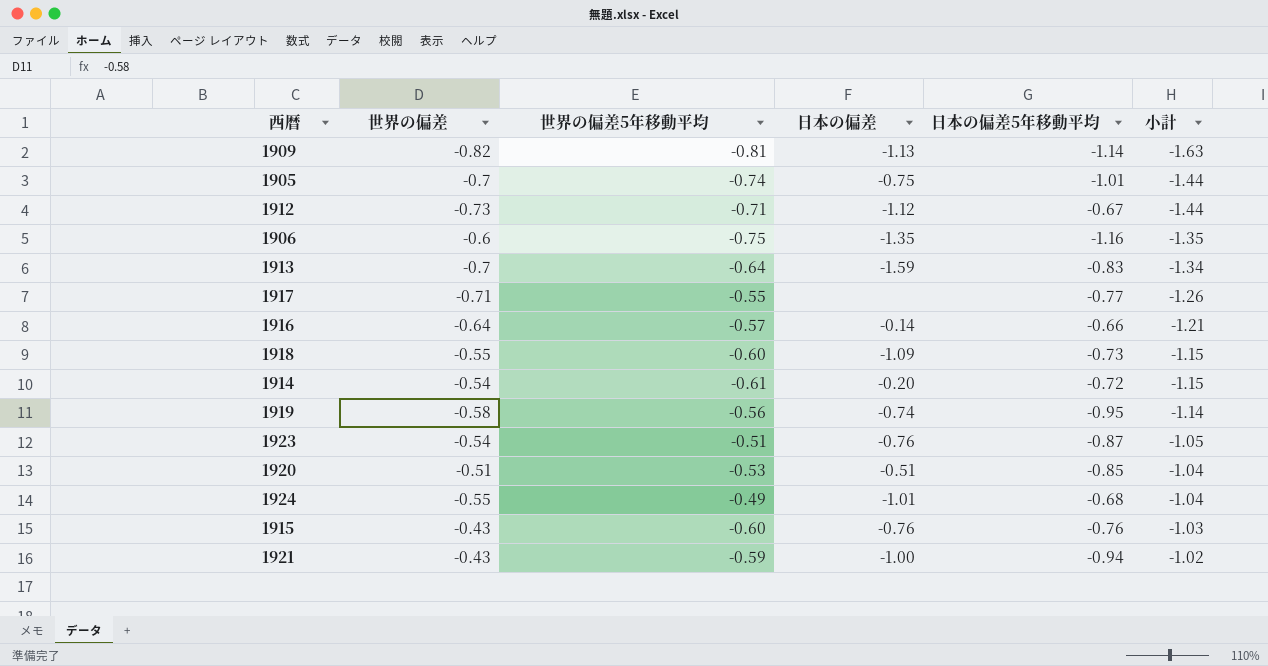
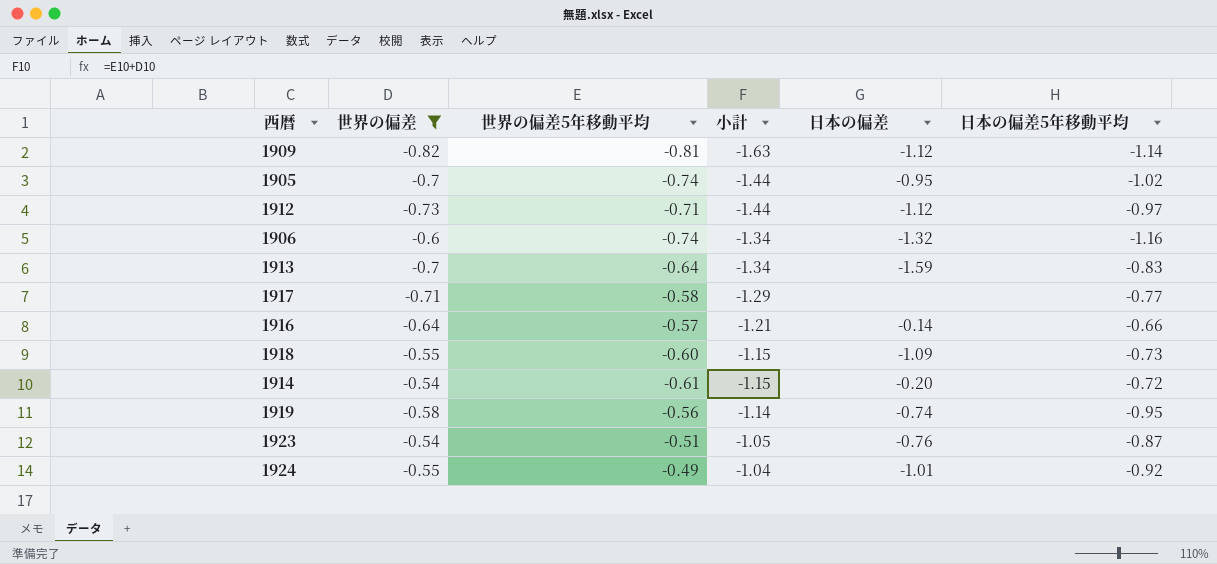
filter: none -> 世界の偏差 <= -0.54
column 小計 | position: 6 -> 4
1909 | 日本の偏差: -1.13 -> -1.12
1905 | 日本の偏差: -0.75 -> -0.95
1905 | 日本の偏差5年移動平均: -1.01 -> -1.02
1912 | 日本の偏差5年移動平均: -0.67 -> -0.97
1906 | 世界の偏差5年移動平均: -0.75 -> -0.74
1906 | 小計: -1.35 -> -1.34
1906 | 日本の偏差: -1.35 -> -1.32
1917 | 世界の偏差5年移動平均: -0.55 -> -0.58
1917 | 小計: -1.26 -> -1.29
1924 | 日本の偏差5年移動平均: -0.68 -> -0.92

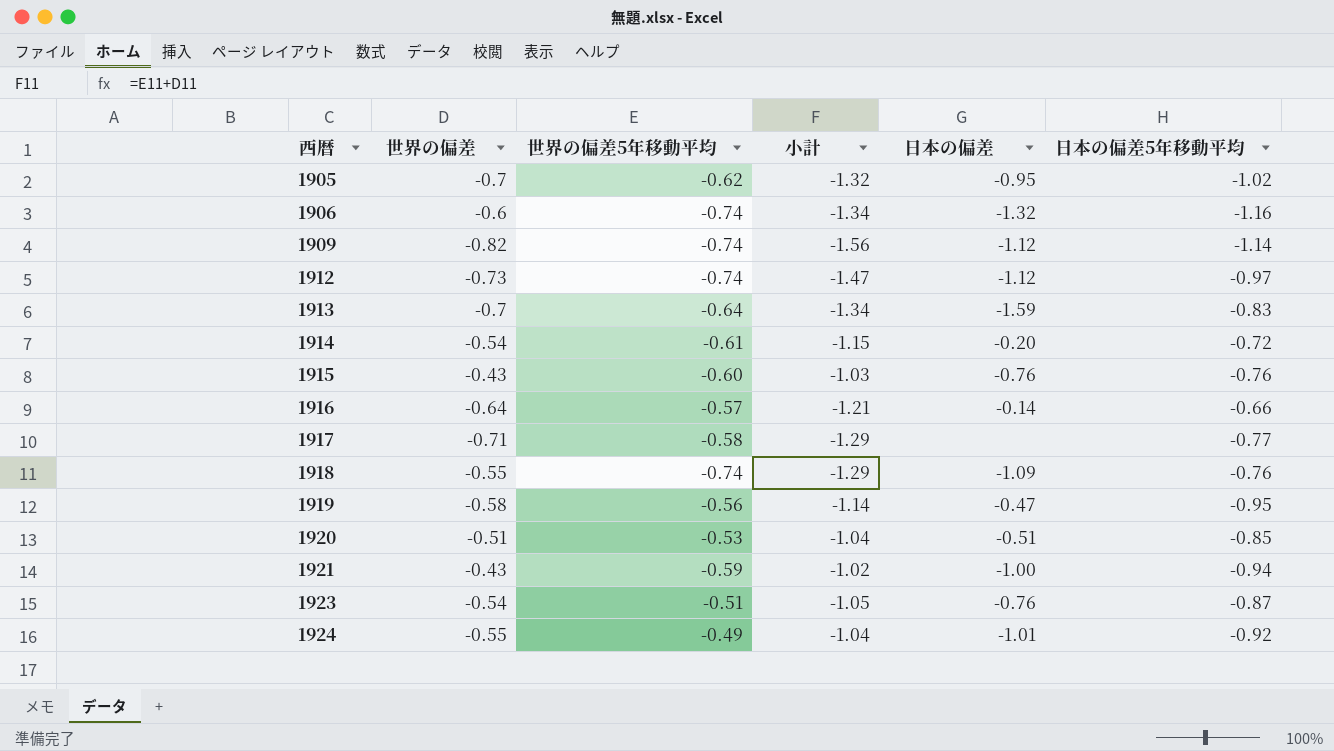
filter: 世界の偏差 <= -0.54 -> none
row order: 小計 ascending -> 西暦 ascending
1905 | 世界の偏差5年移動平均: -0.74 -> -0.62
1905 | 小計: -1.44 -> -1.32
1909 | 世界の偏差5年移動平均: -0.81 -> -0.74
1909 | 小計: -1.63 -> -1.56
1912 | 世界の偏差5年移動平均: -0.71 -> -0.74
1912 | 小計: -1.44 -> -1.47
1918 | 世界の偏差5年移動平均: -0.60 -> -0.74
1918 | 小計: -1.15 -> -1.29
1918 | 日本の偏差5年移動平均: -0.73 -> -0.76
1919 | 日本の偏差: -0.74 -> -0.47

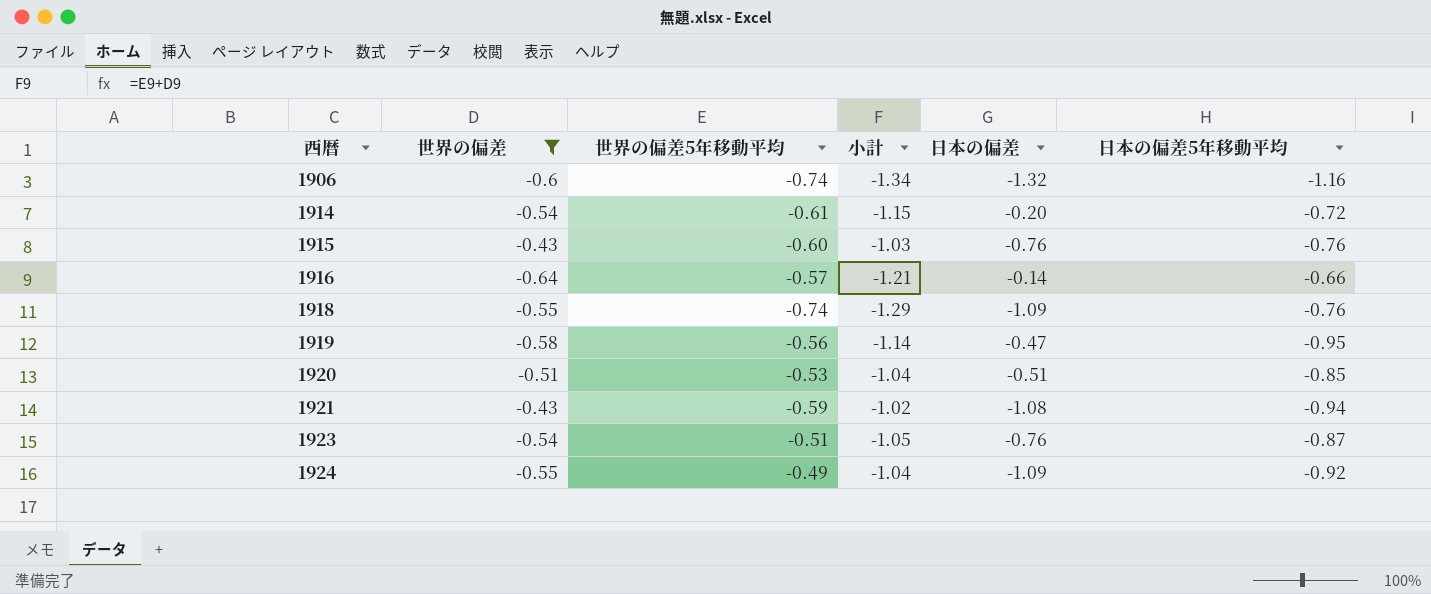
filter: none -> 世界の偏差 >= -0.64
1921 | 日本の偏差: -1.00 -> -1.08
1924 | 日本の偏差: -1.01 -> -1.09

